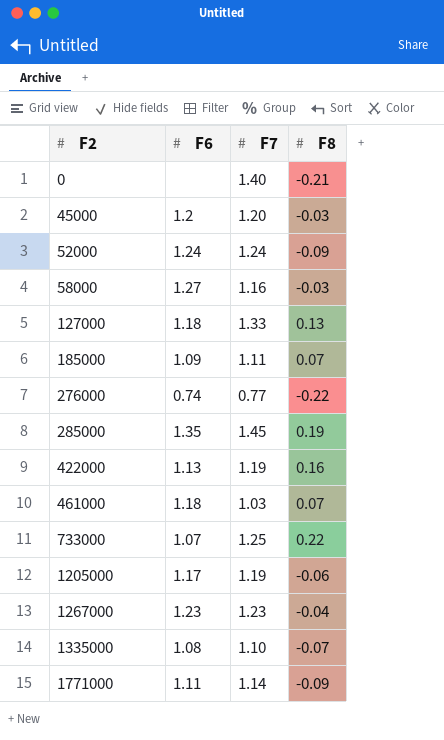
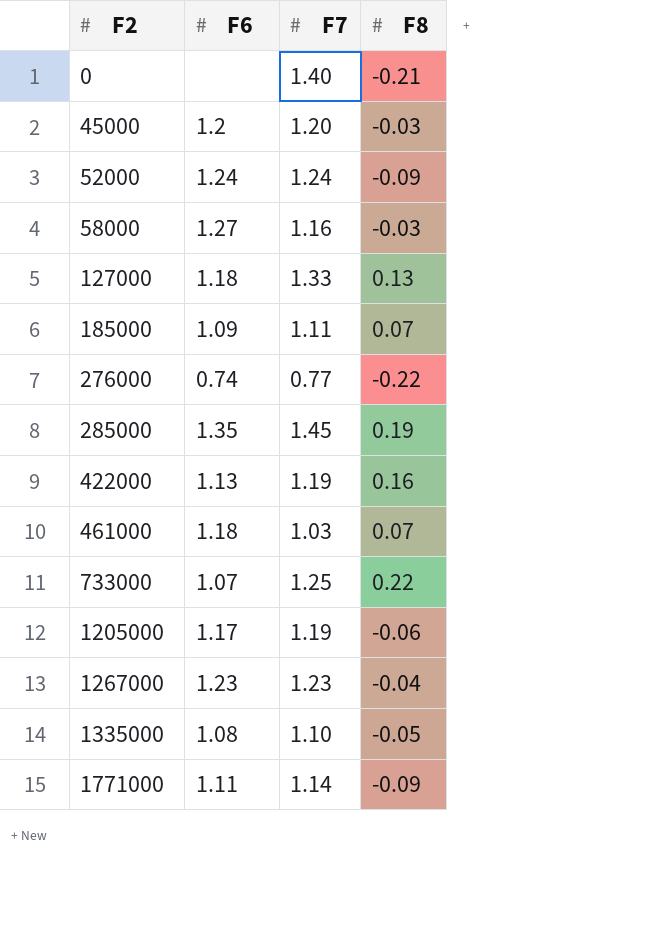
1335000 | F8: -0.07 -> -0.05

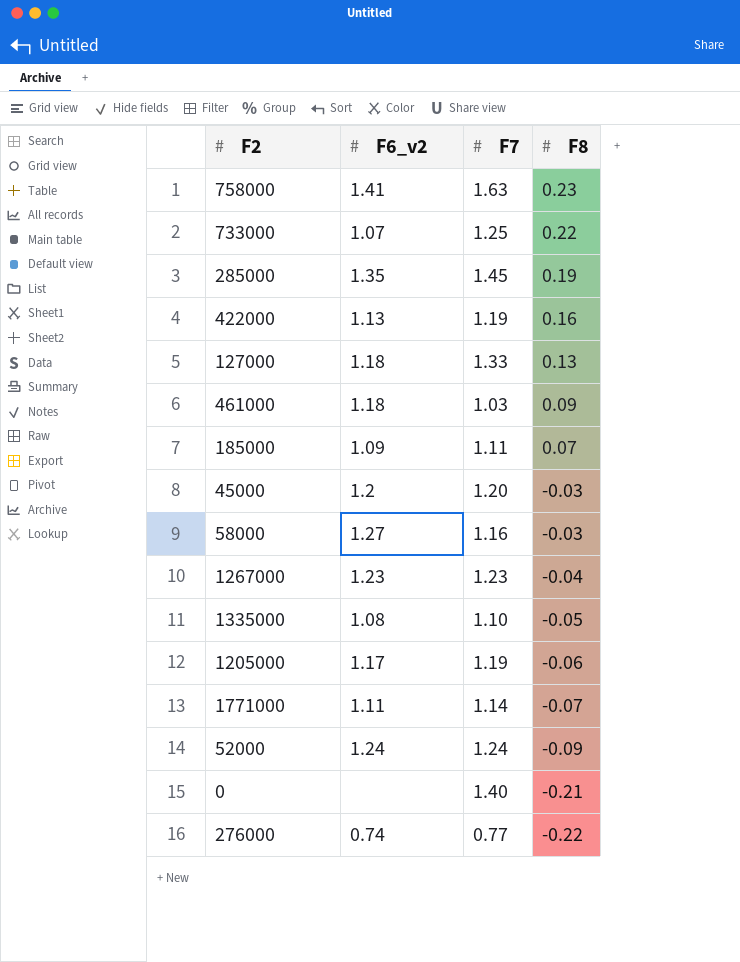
row order: F2 ascending -> F8 descending
column name: F6 -> F6_v2
row 758000: none -> 1.41 | 1.63 | 0.23
461000 | F8: 0.07 -> 0.09
1771000 | F8: -0.09 -> -0.07

